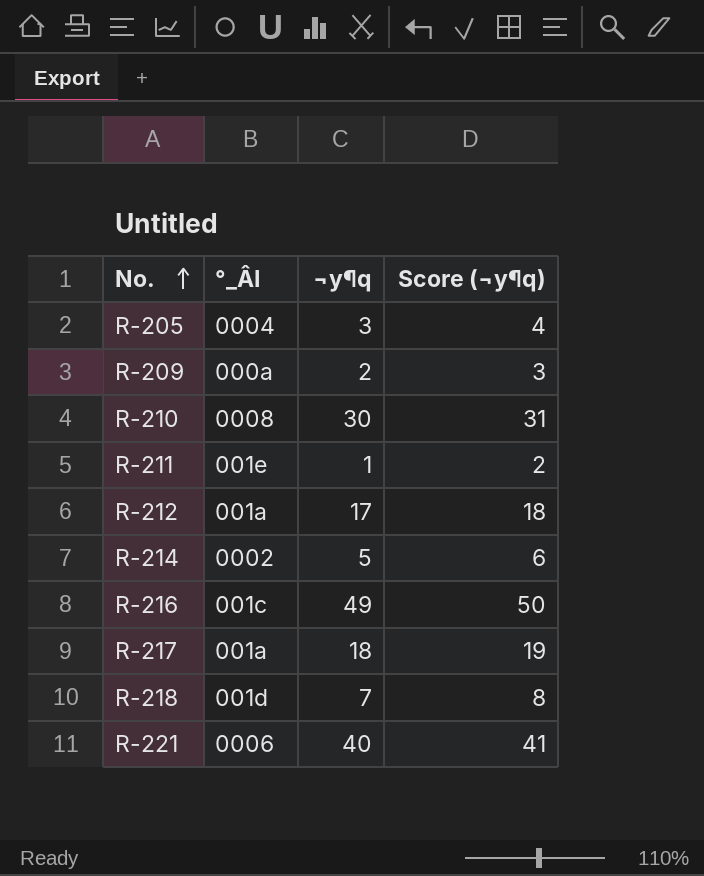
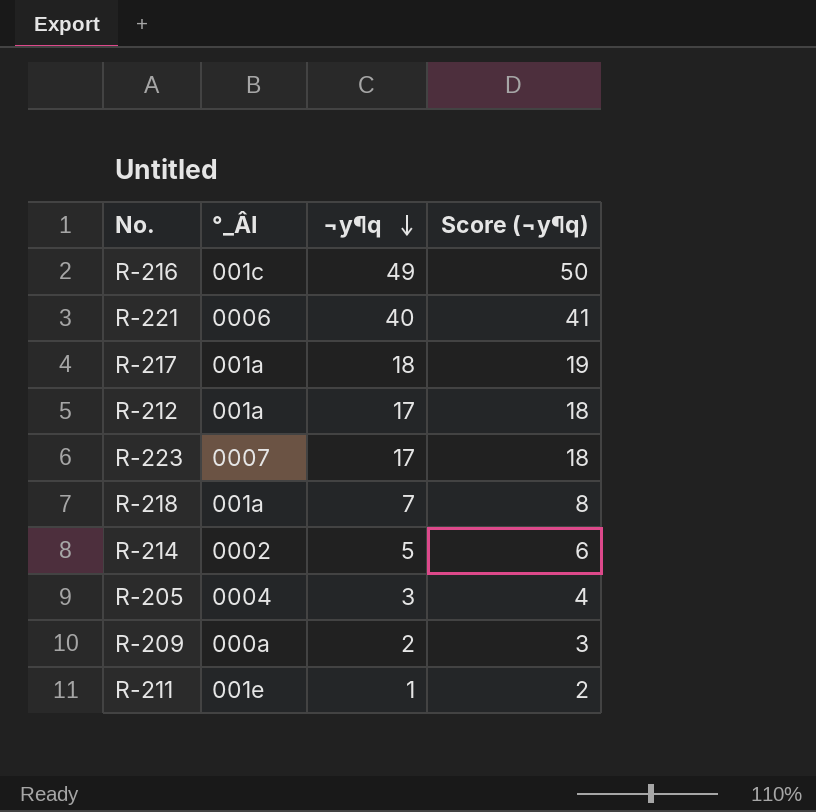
row order: No. ascending -> ¬y¶q descending
row R-210: 0008 | 30 | 31 -> none
row R-223: none -> 0007 | 17 | 18
R-218 | °_ÂI: 001d -> 001a

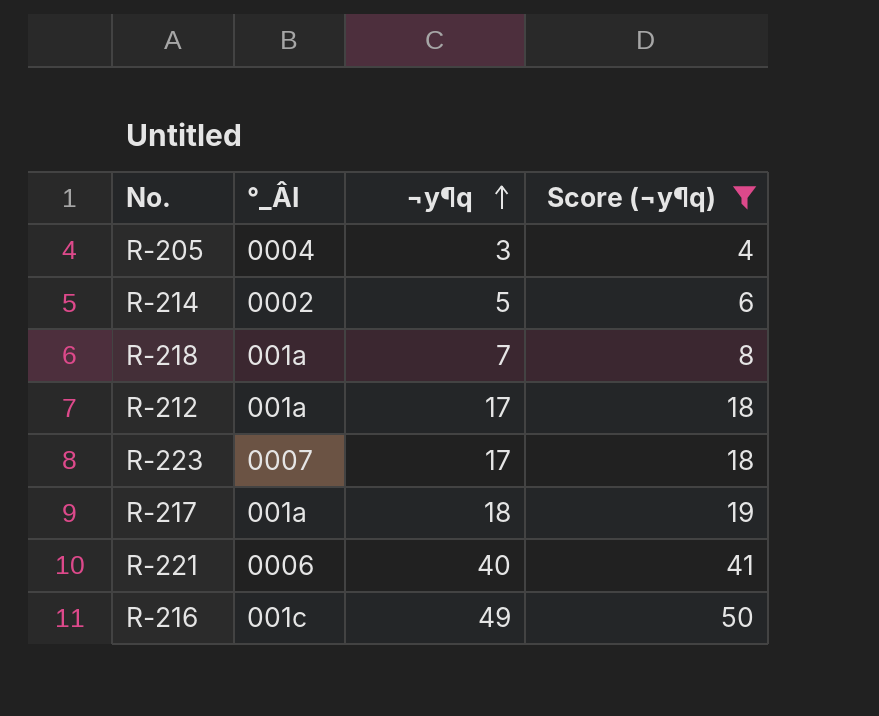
filter: none -> Score (¬y¶q) >= 4
row order: ¬y¶q descending -> ¬y¶q ascending

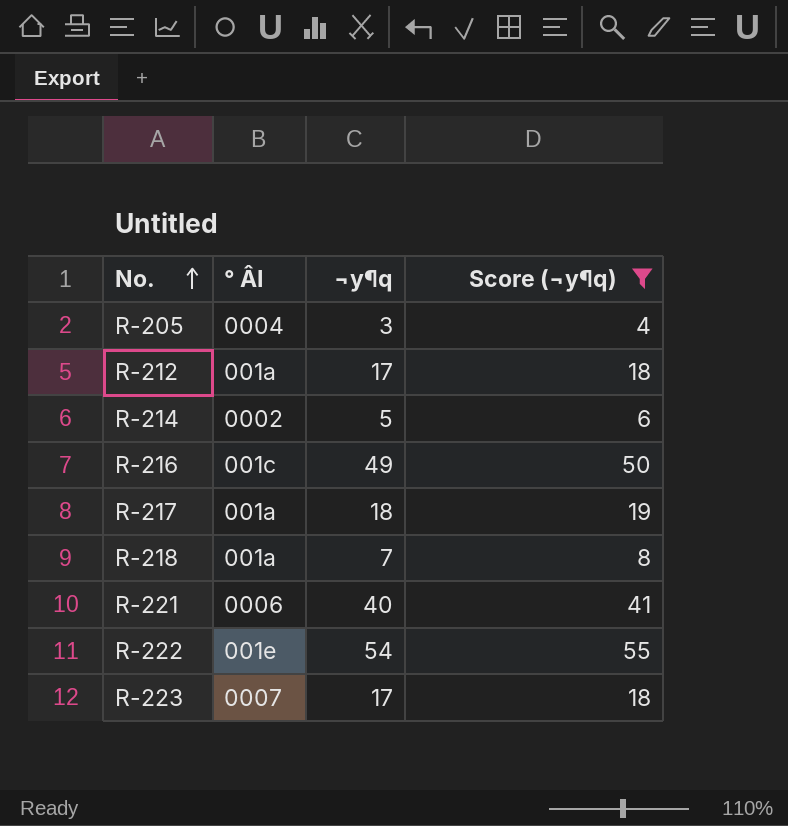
row order: ¬y¶q ascending -> No. ascending
column name: °_ÂI -> ° ÂI
row R-222: none -> 001e | 54 | 55

